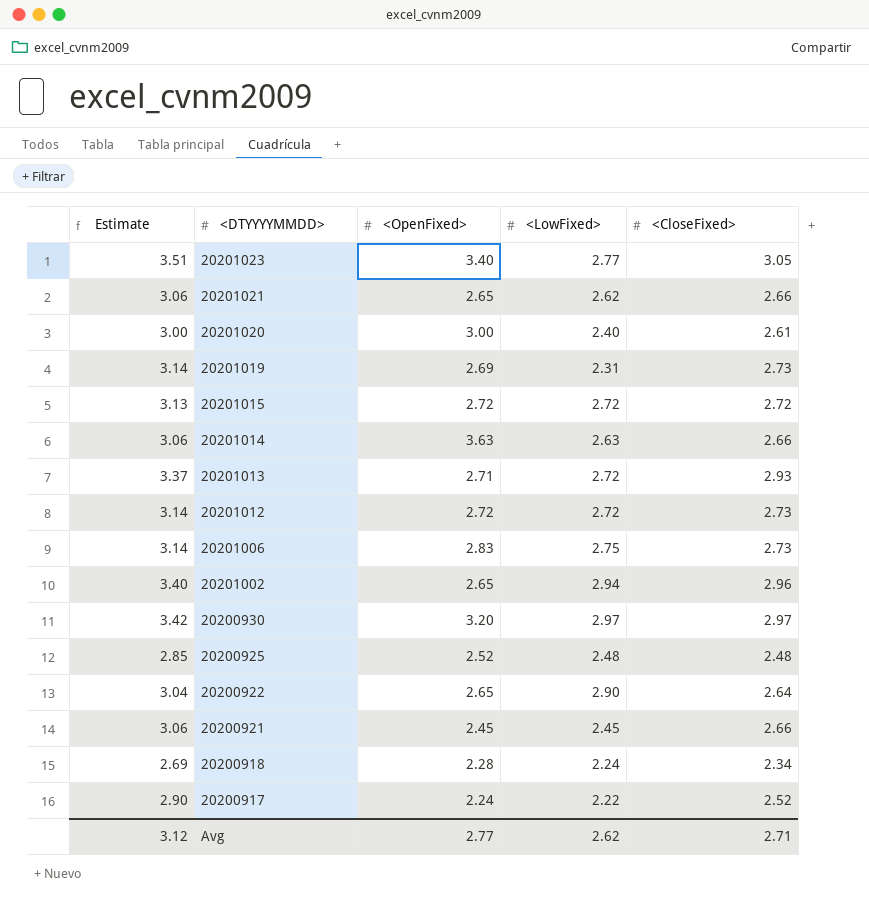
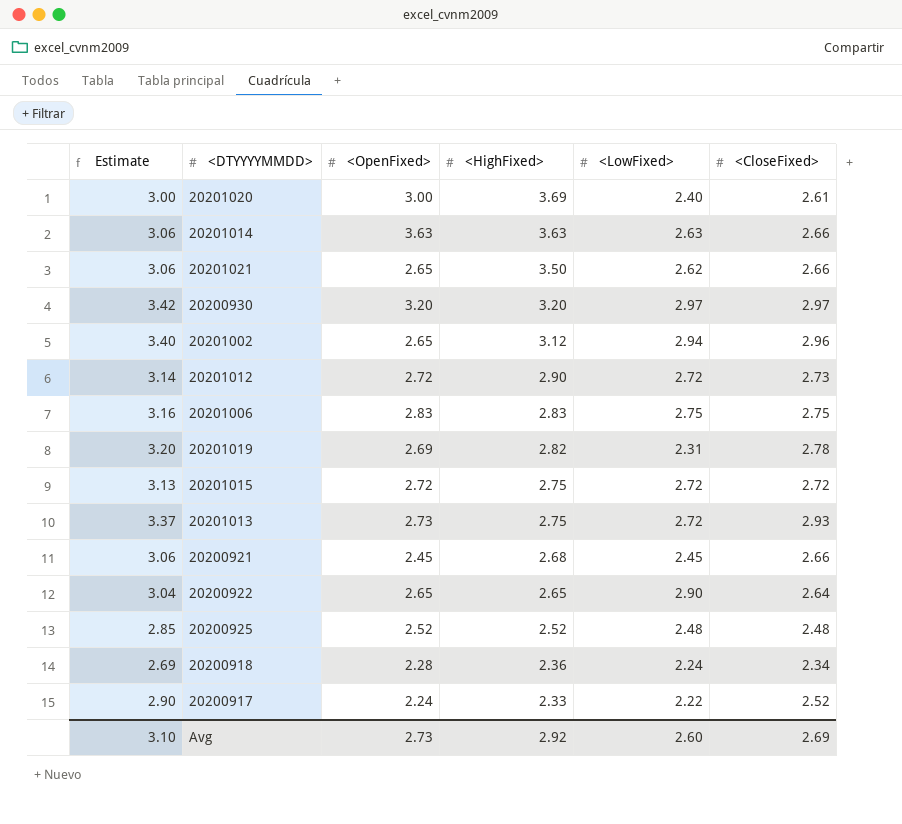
row order: <DTYYYYMMDD> descending -> <HighFixed> descending
column <HighFixed> | position: none -> 4
row 20201023: 3.51 | 3.40 | 2.77 | 3.05 -> none
20201006 | Estimate: 3.14 -> 3.16
20201006 | <CloseFixed>: 2.73 -> 2.75
20201019 | Estimate: 3.14 -> 3.20
20201019 | <CloseFixed>: 2.73 -> 2.78
20201013 | <OpenFixed>: 2.71 -> 2.73
Avg | Estimate: 3.12 -> 3.10
Avg | <OpenFixed>: 2.77 -> 2.73
Avg | <LowFixed>: 2.62 -> 2.60
Avg | <CloseFixed>: 2.71 -> 2.69

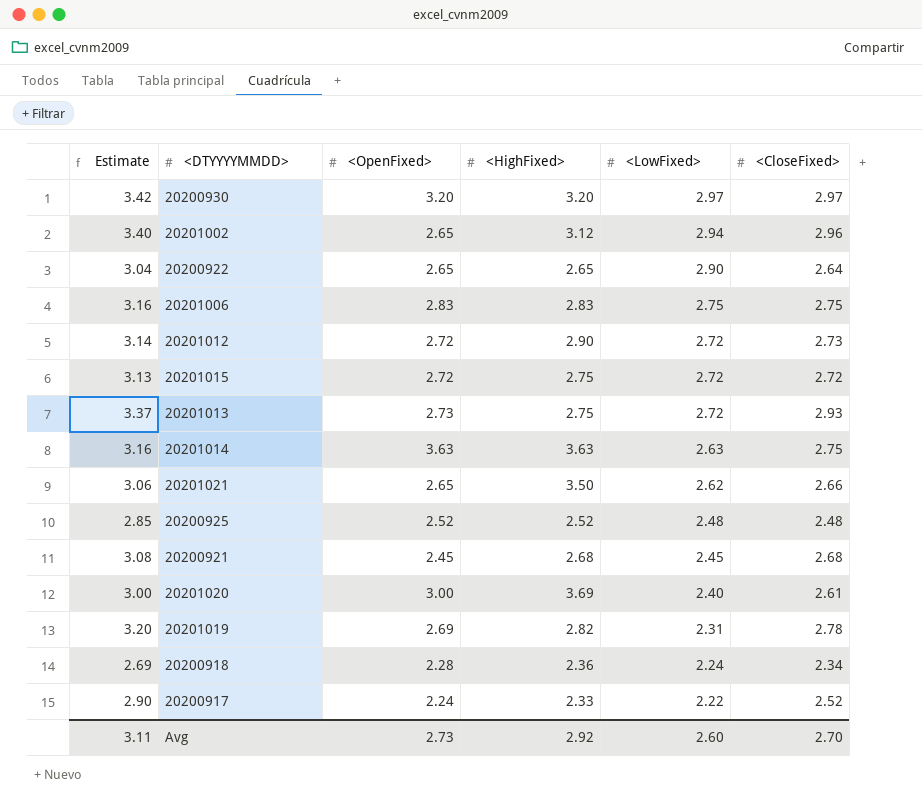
row order: <HighFixed> descending -> <LowFixed> descending
20201014 | Estimate: 3.06 -> 3.16
20201014 | <CloseFixed>: 2.66 -> 2.75
20200921 | Estimate: 3.06 -> 3.08
20200921 | <CloseFixed>: 2.66 -> 2.68
Avg | Estimate: 3.10 -> 3.11
Avg | <CloseFixed>: 2.69 -> 2.70

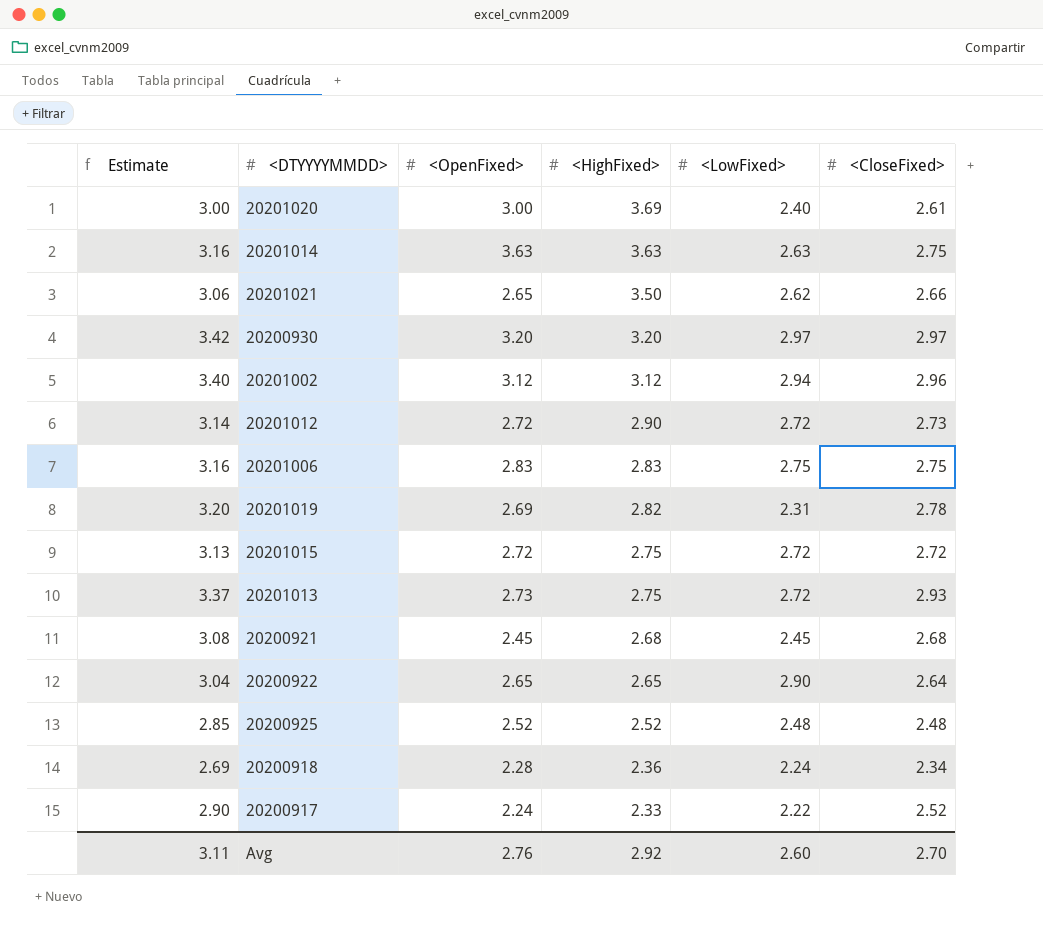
row order: <LowFixed> descending -> <HighFixed> descending
20201002 | <OpenFixed>: 2.65 -> 3.12
Avg | <OpenFixed>: 2.73 -> 2.76

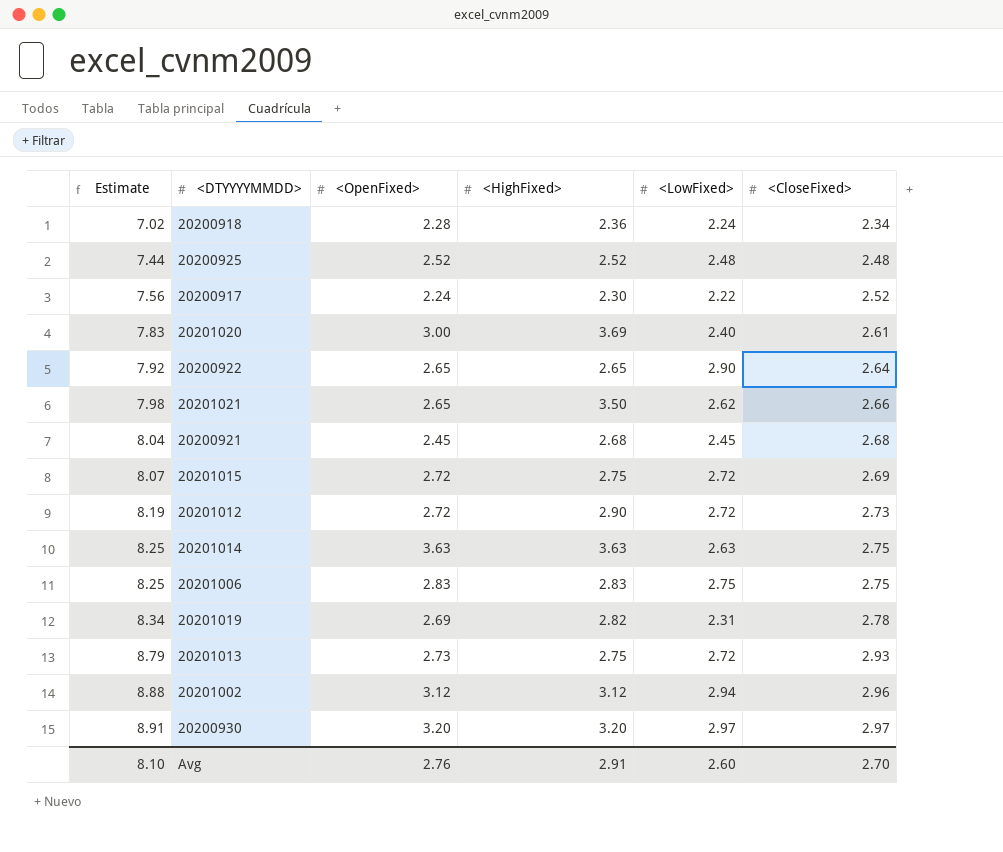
row order: <HighFixed> descending -> Estimate ascending
column Estimate | formula: [<CloseFixed>] * 1.15 -> [<CloseFixed>] * 3
20200917 | <HighFixed>: 2.33 -> 2.30
20201015 | <CloseFixed>: 2.72 -> 2.69
Avg | Estimate: 3.11 -> 8.10
Avg | <HighFixed>: 2.92 -> 2.91

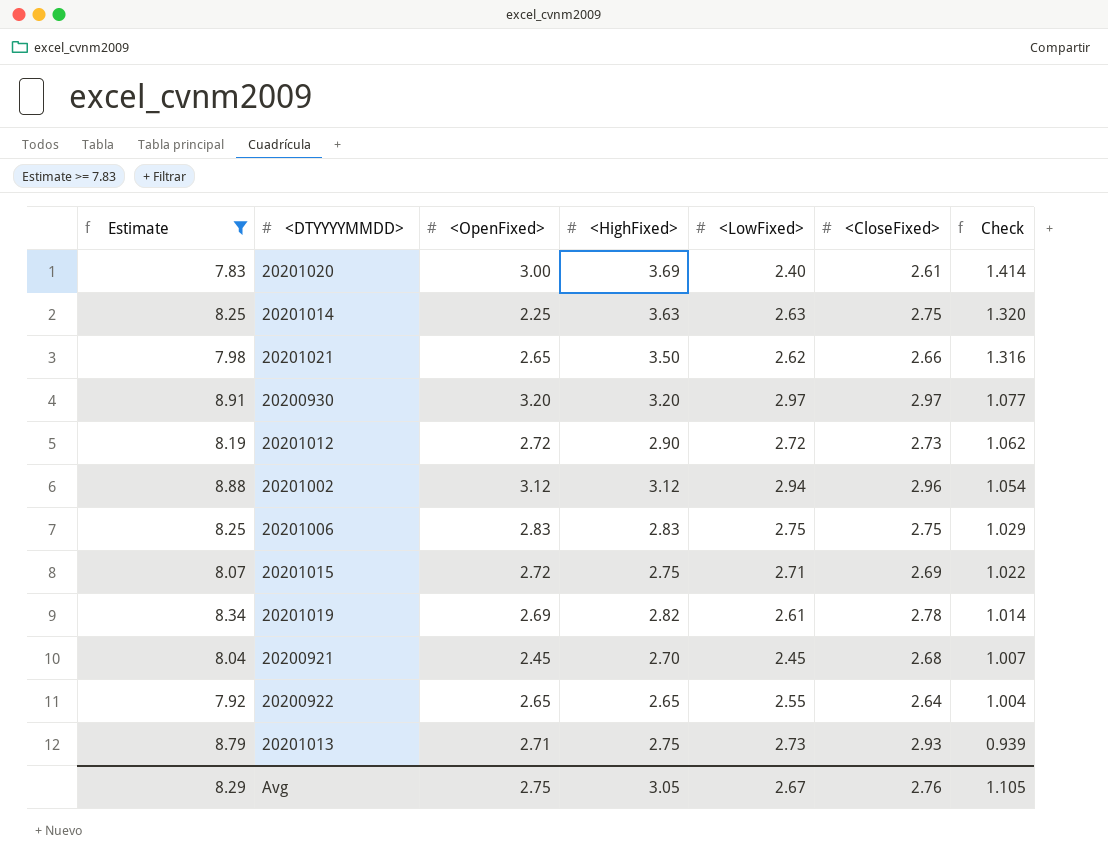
filter: none -> Estimate >= 7.83
row order: Estimate ascending -> Check descending
column Check | formula: none -> [<HighFixed>] / [<CloseFixed>]
20201014 | <OpenFixed>: 3.63 -> 2.25
20201015 | <LowFixed>: 2.72 -> 2.71
20201019 | <LowFixed>: 2.31 -> 2.61
20200921 | <HighFixed>: 2.68 -> 2.70
20200922 | <LowFixed>: 2.90 -> 2.55
20201013 | <OpenFixed>: 2.73 -> 2.71
20201013 | <LowFixed>: 2.72 -> 2.73
Avg | Estimate: 8.10 -> 8.29
Avg | <OpenFixed>: 2.76 -> 2.75
Avg | <HighFixed>: 2.91 -> 3.05
Avg | <LowFixed>: 2.60 -> 2.67
Avg | <CloseFixed>: 2.70 -> 2.76

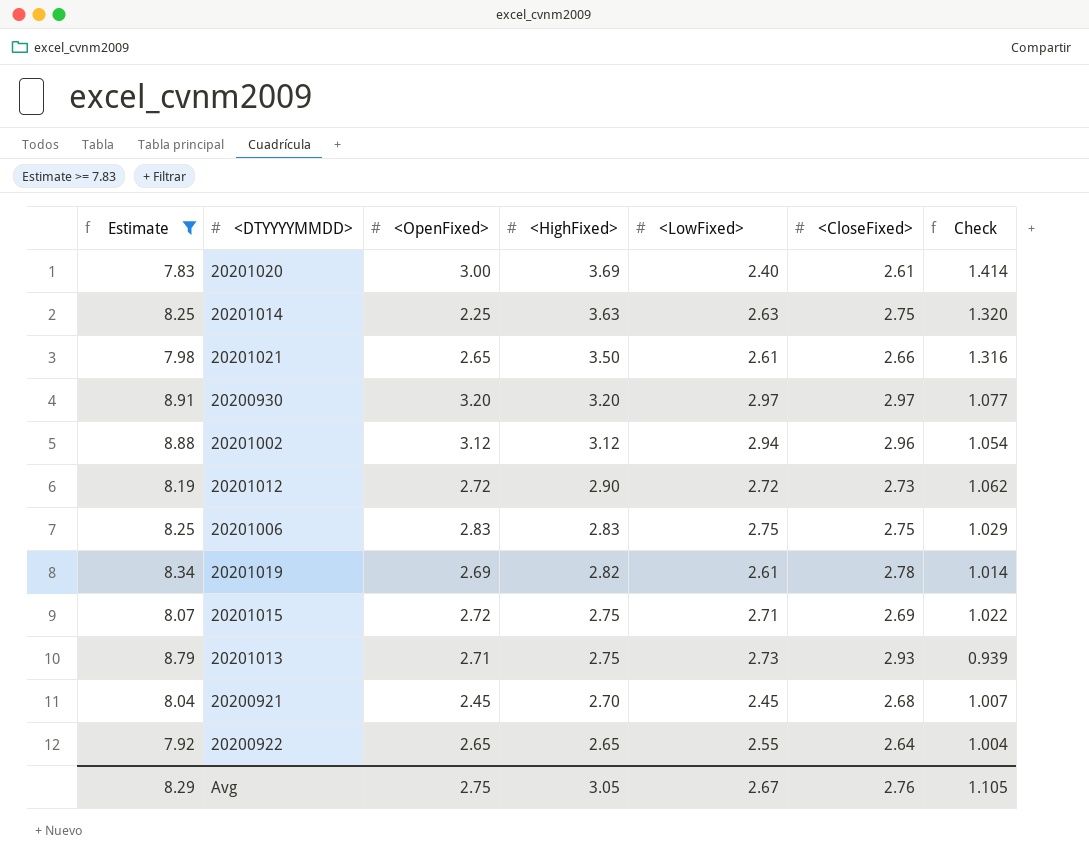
row order: Check descending -> <HighFixed> descending
20201021 | <LowFixed>: 2.62 -> 2.61

